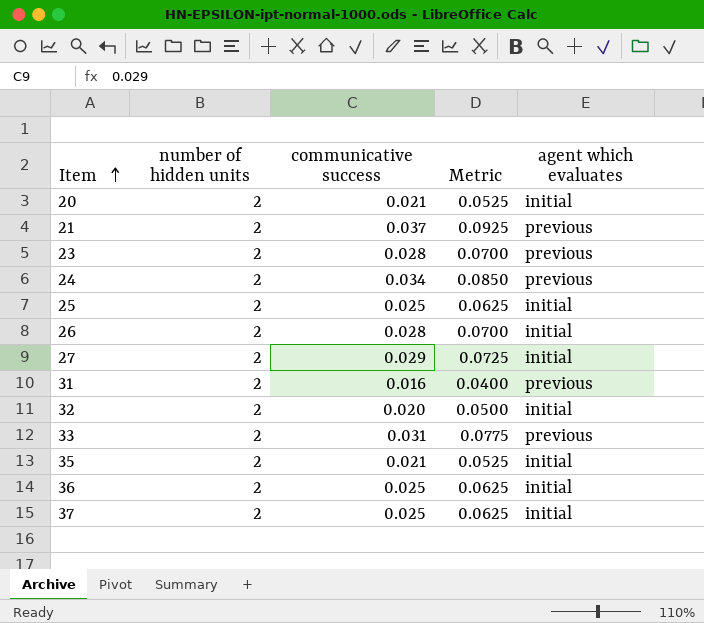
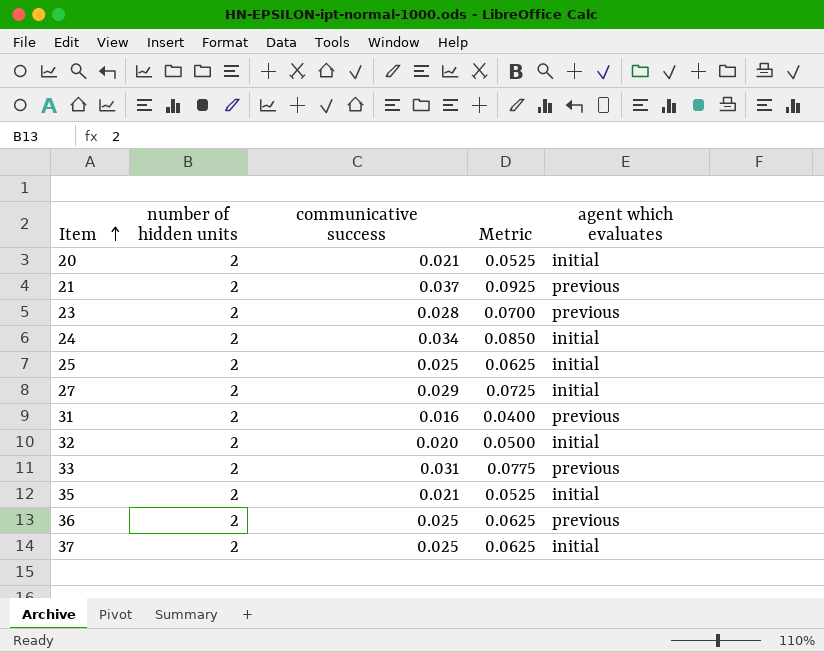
row 26: 2 | 0.028 | 0.0700 | initial -> none
24 | agent which evaluates: previous -> initial
36 | agent which evaluates: initial -> previous

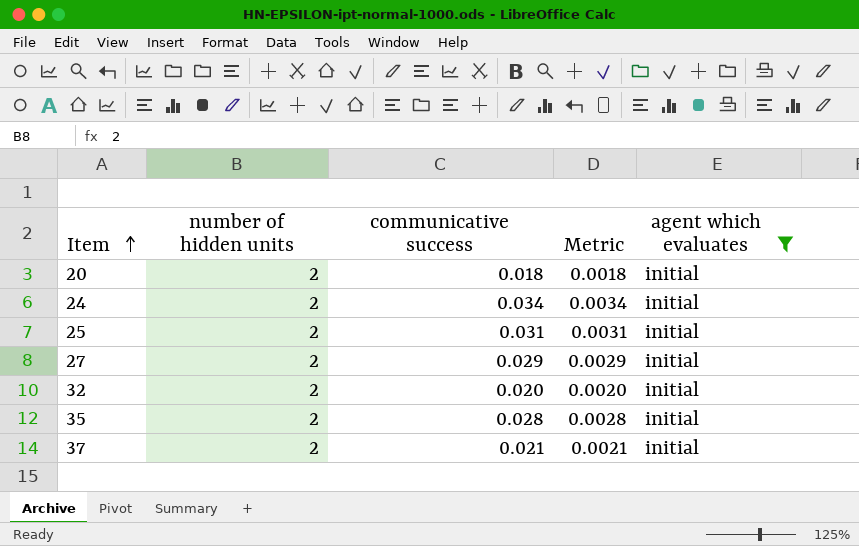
filter: none -> agent which evaluates = initial
column Metric | formula: [communicative success] * 2.5 -> [communicative success] * 0.1
20 | communicative success: 0.021 -> 0.018
25 | communicative success: 0.025 -> 0.031
35 | communicative success: 0.021 -> 0.028
37 | communicative success: 0.025 -> 0.021

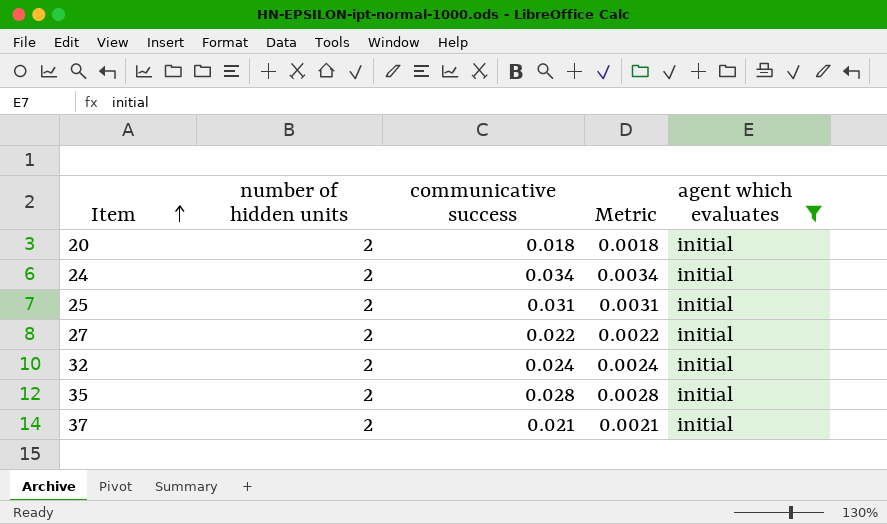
27 | communicative success: 0.029 -> 0.022
27 | Metric: 0.0029 -> 0.0022
32 | communicative success: 0.020 -> 0.024
32 | Metric: 0.0020 -> 0.0024

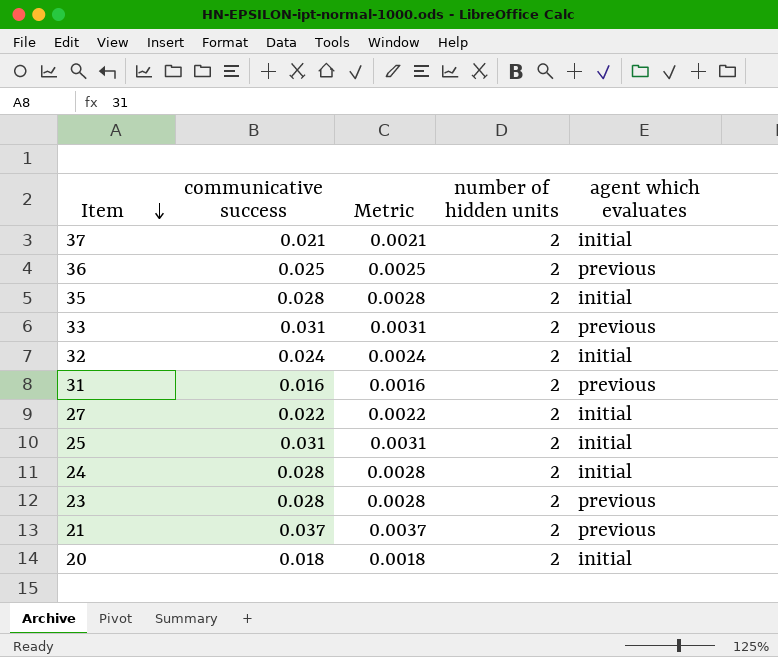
filter: agent which evaluates = initial -> none
row order: Item ascending -> Item descending
column number of hidden units | position: 2 -> 4
24 | communicative success: 0.034 -> 0.028
24 | Metric: 0.0034 -> 0.0028

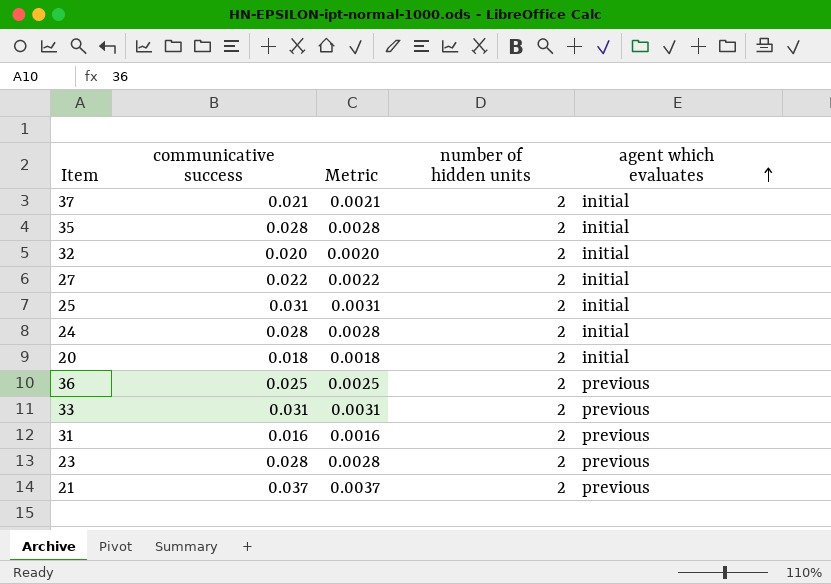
row order: Item descending -> agent which evaluates ascending
32 | communicative success: 0.024 -> 0.020
32 | Metric: 0.0024 -> 0.0020

